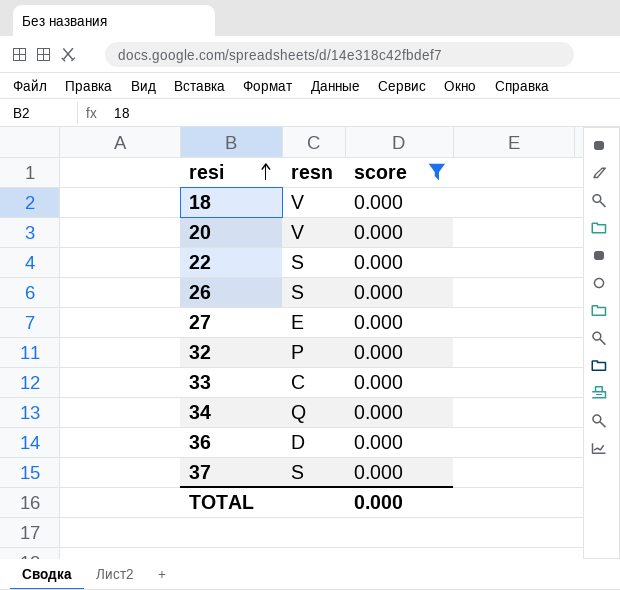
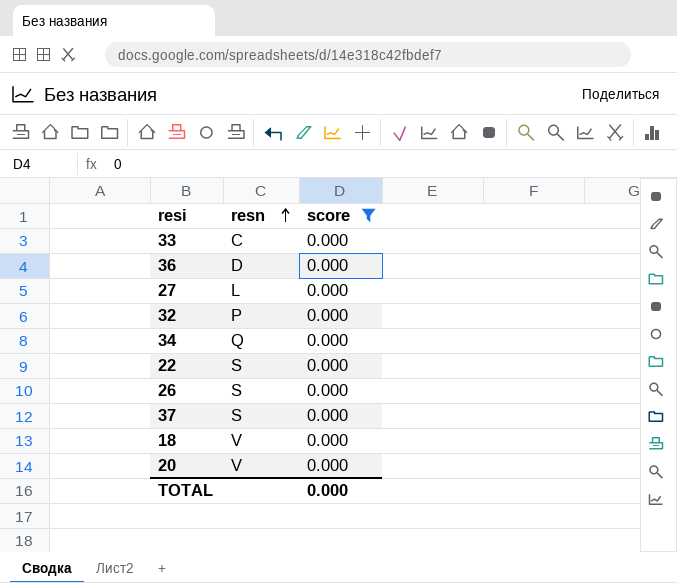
row order: resi ascending -> resn ascending
27 | resn: E -> L

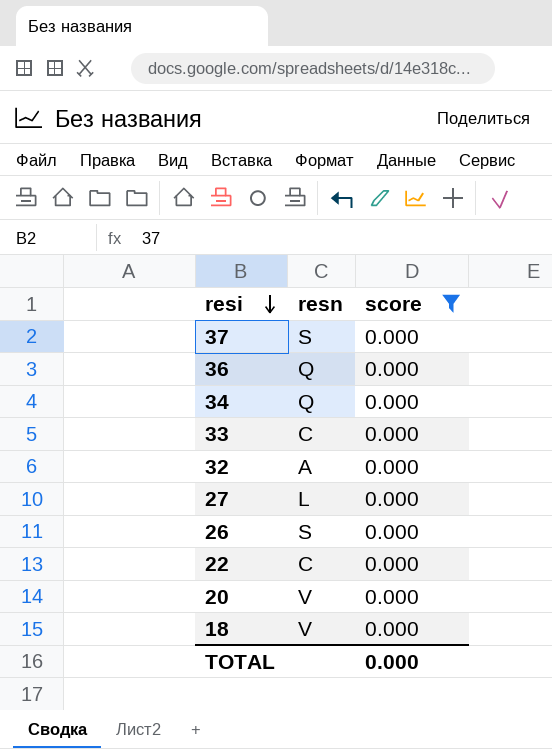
row order: resn ascending -> resi descending
36 | resn: D -> Q
32 | resn: P -> A
22 | resn: S -> C

